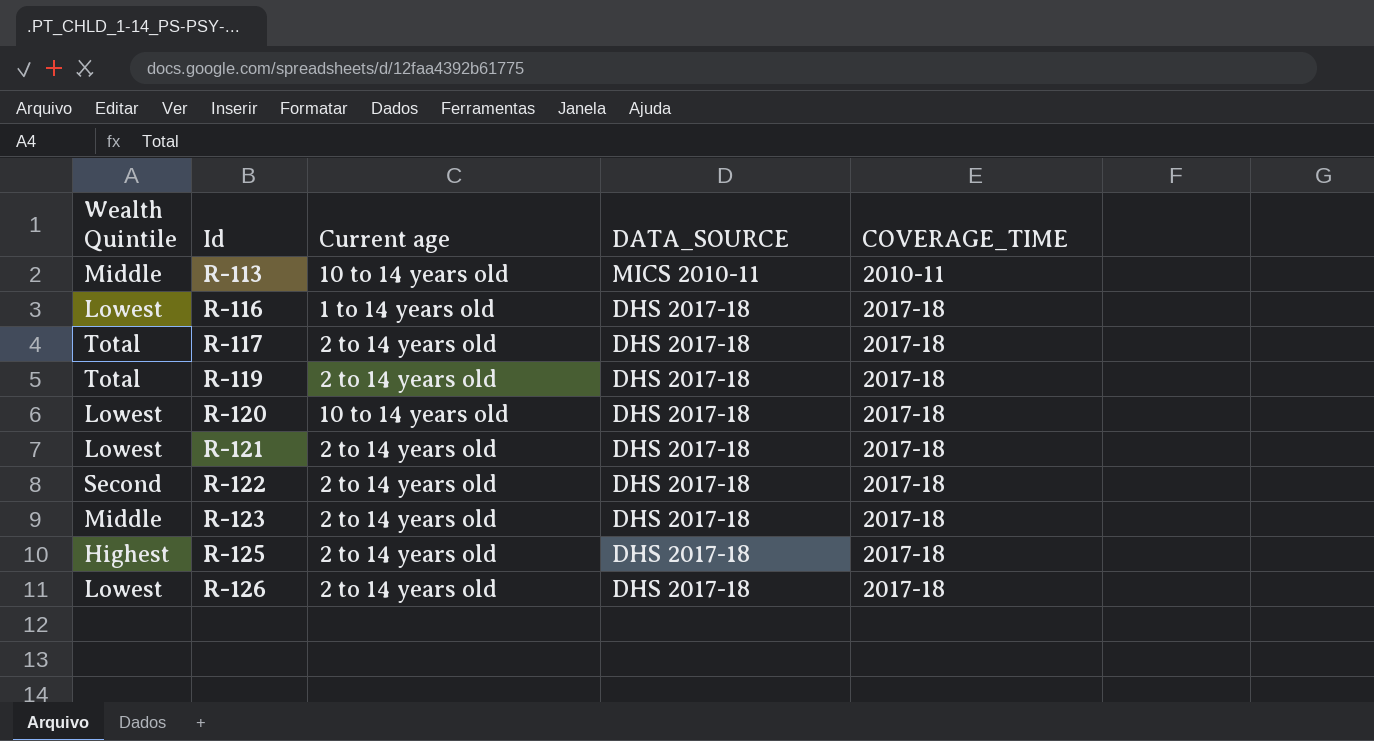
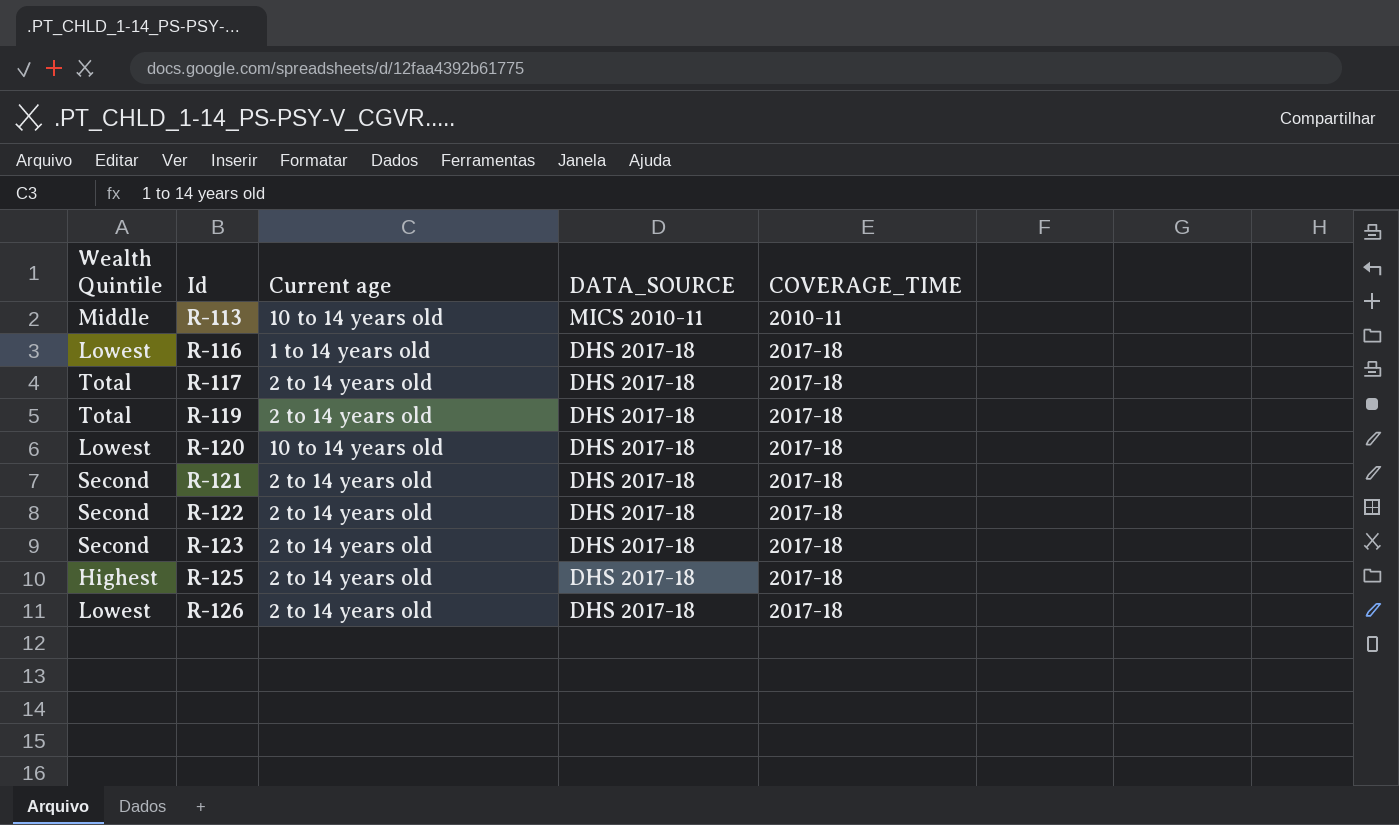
R-121 | Wealth Quintile: Lowest -> Second
R-123 | Wealth Quintile: Middle -> Second

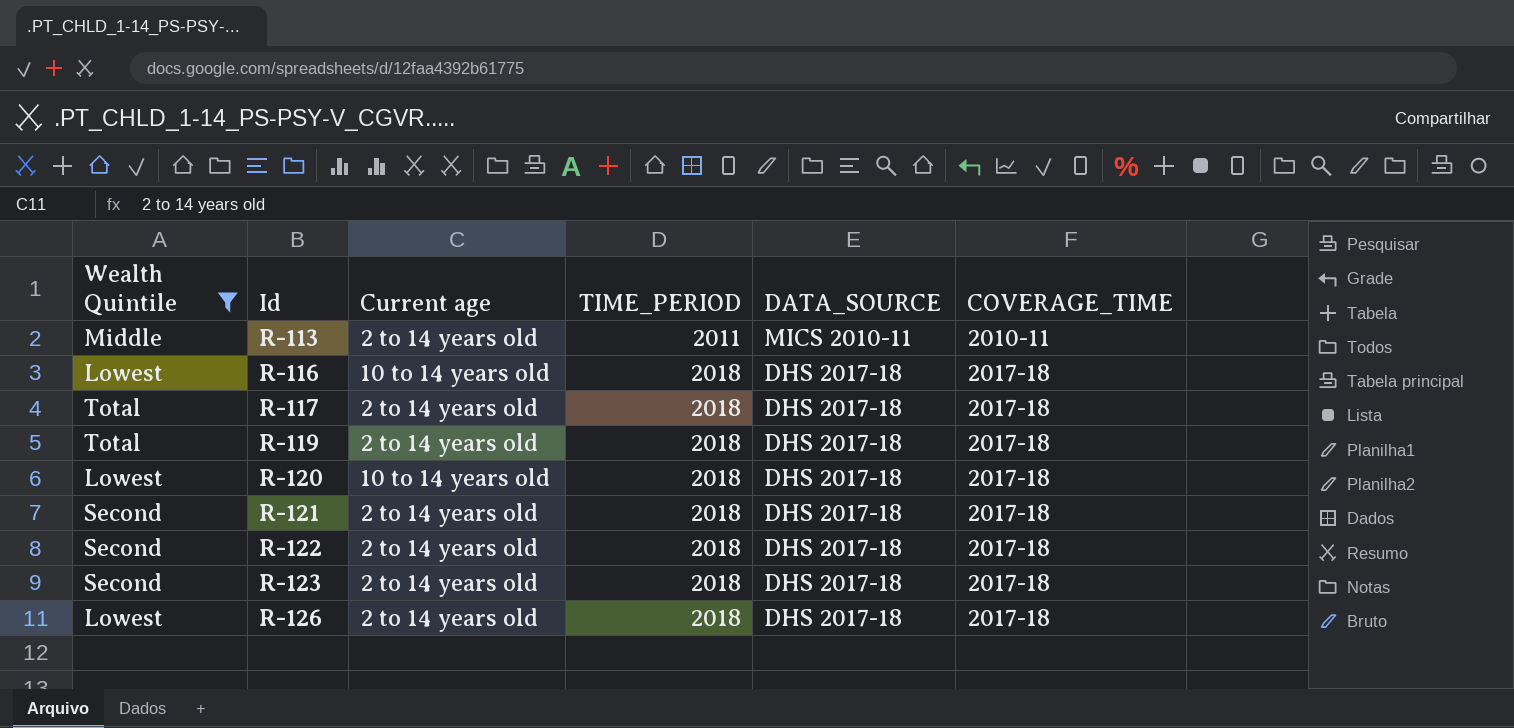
filter: none -> Wealth Quintile != Highest
column TIME_PERIOD | position: none -> 4
R-113 | Current age: 10 to 14 years old -> 2 to 14 years old
R-116 | Current age: 1 to 14 years old -> 10 to 14 years old

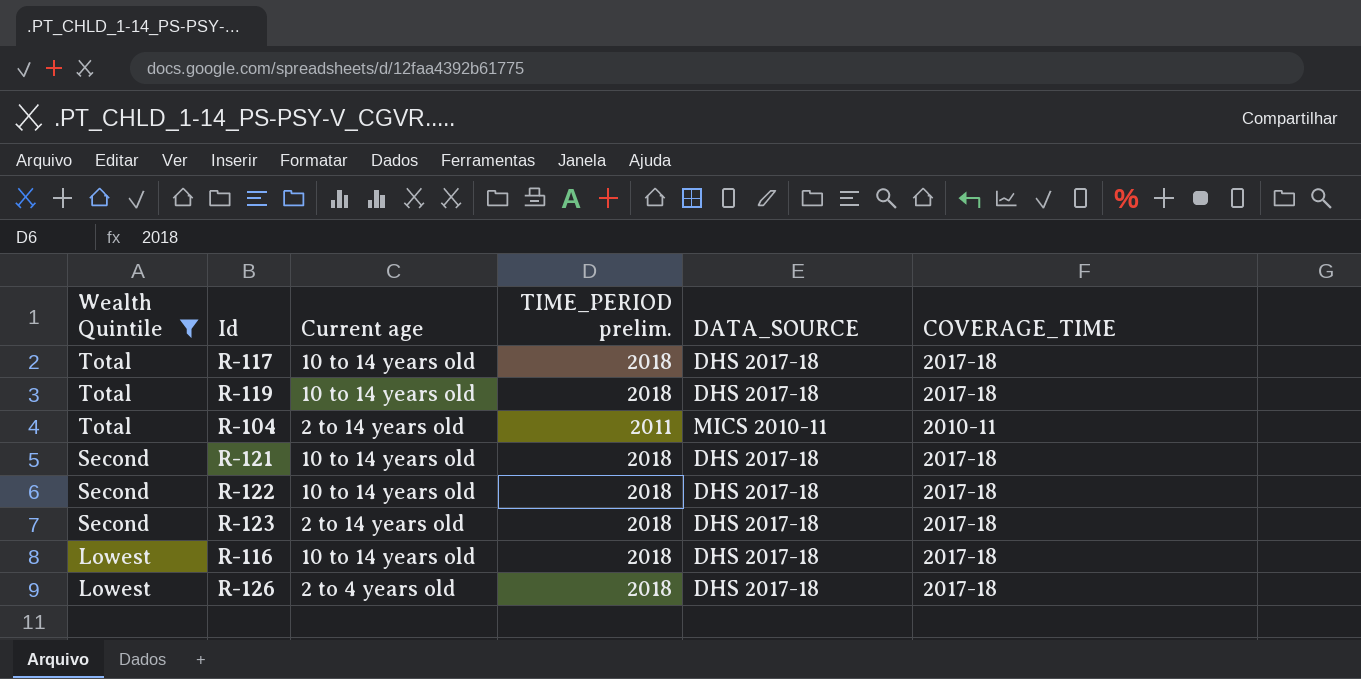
row order: Id ascending -> Wealth Quintile descending
column name: TIME_PERIOD -> TIME_PERIOD prelim.
row R-113: Middle | 2 to 14 years old | 2011 | MICS 2010-11 | 2010-11 -> none
row R-120: Lowest | 10 to 14 years old | 2018 | DHS 2017-18 | 2017-18 -> none
R-117 | Current age: 2 to 14 years old -> 10 to 14 years old
R-119 | Current age: 2 to 14 years old -> 10 to 14 years old
row R-104: none -> Total | 2 to 14 years old | 2011 | MICS 2010-11 | 2010-11
R-121 | Current age: 2 to 14 years old -> 10 to 14 years old
R-122 | Current age: 2 to 14 years old -> 10 to 14 years old
R-126 | Current age: 2 to 14 years old -> 2 to 4 years old

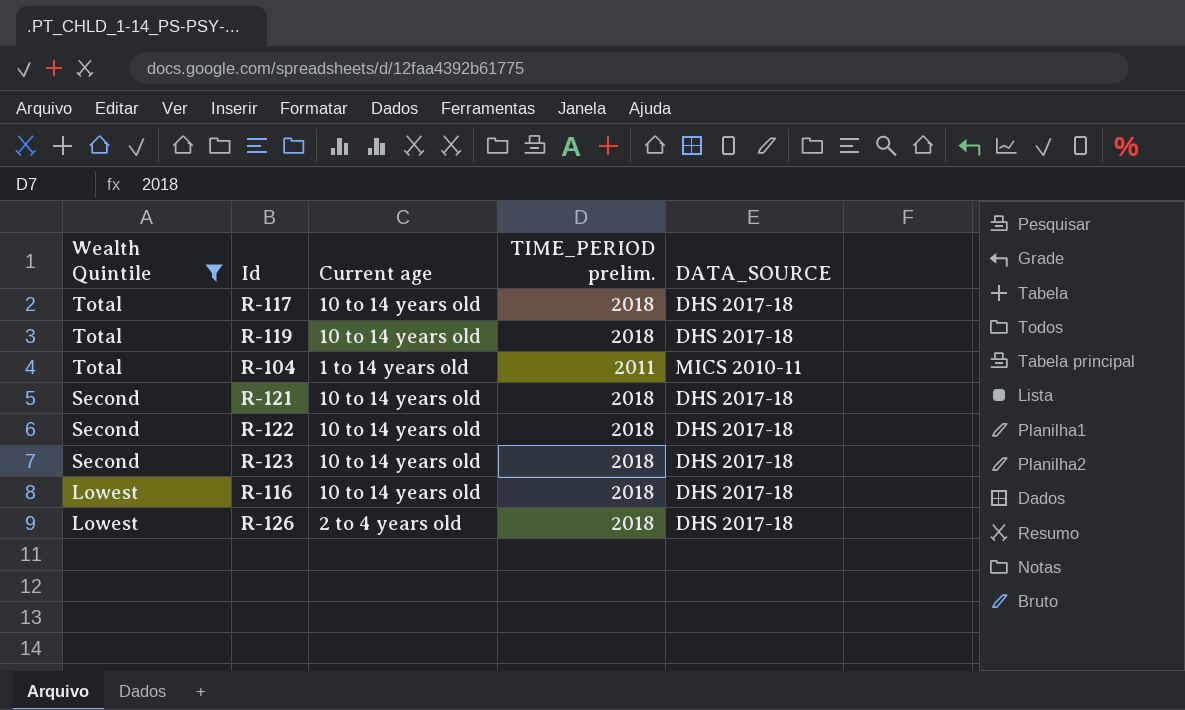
column COVERAGE_TIME | position: 6 -> none
R-104 | Current age: 2 to 14 years old -> 1 to 14 years old
R-123 | Current age: 2 to 14 years old -> 10 to 14 years old

